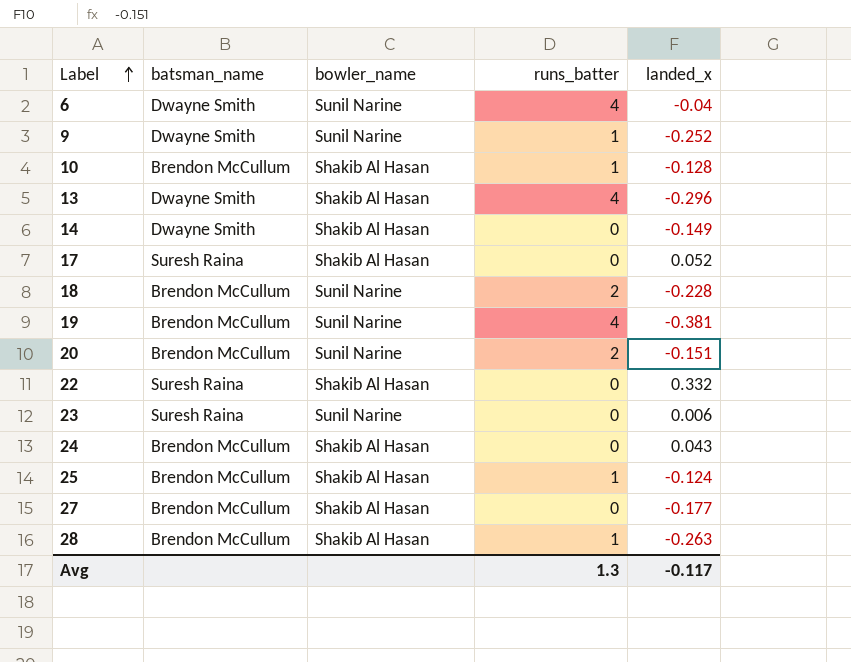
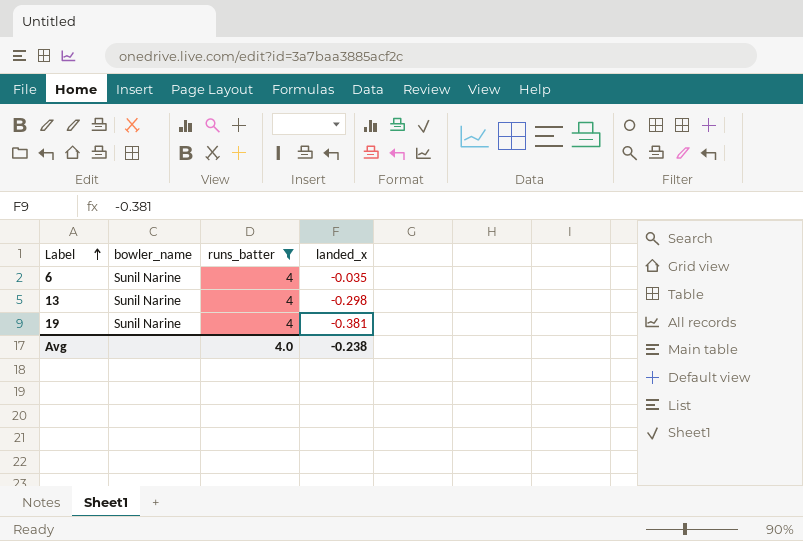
filter: none -> runs_batter = 4
column batsman_name | position: 2 -> none
6 | landed_x: -0.04 -> -0.035
13 | bowler_name: Shakib Al Hasan -> Sunil Narine
13 | landed_x: -0.296 -> -0.298
Avg | runs_batter: 1.3 -> 4.0
Avg | landed_x: -0.117 -> -0.238

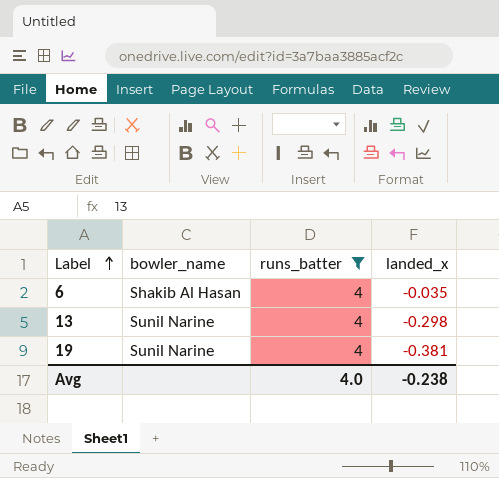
6 | bowler_name: Sunil Narine -> Shakib Al Hasan

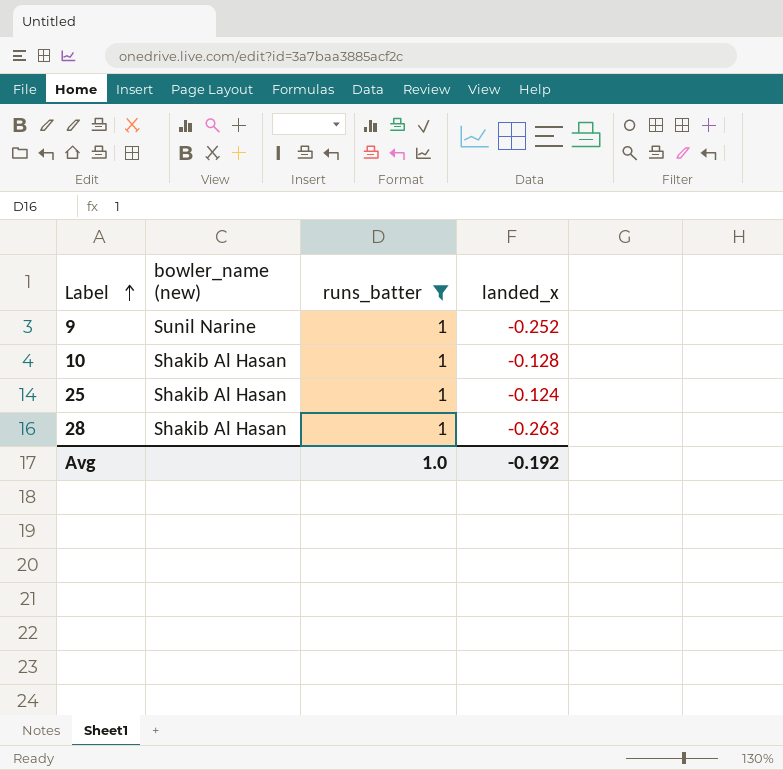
filter: runs_batter = 4 -> runs_batter = 1
column name: bowler_name -> bowler_name (new)
Avg | runs_batter: 4.0 -> 1.0
Avg | landed_x: -0.238 -> -0.192

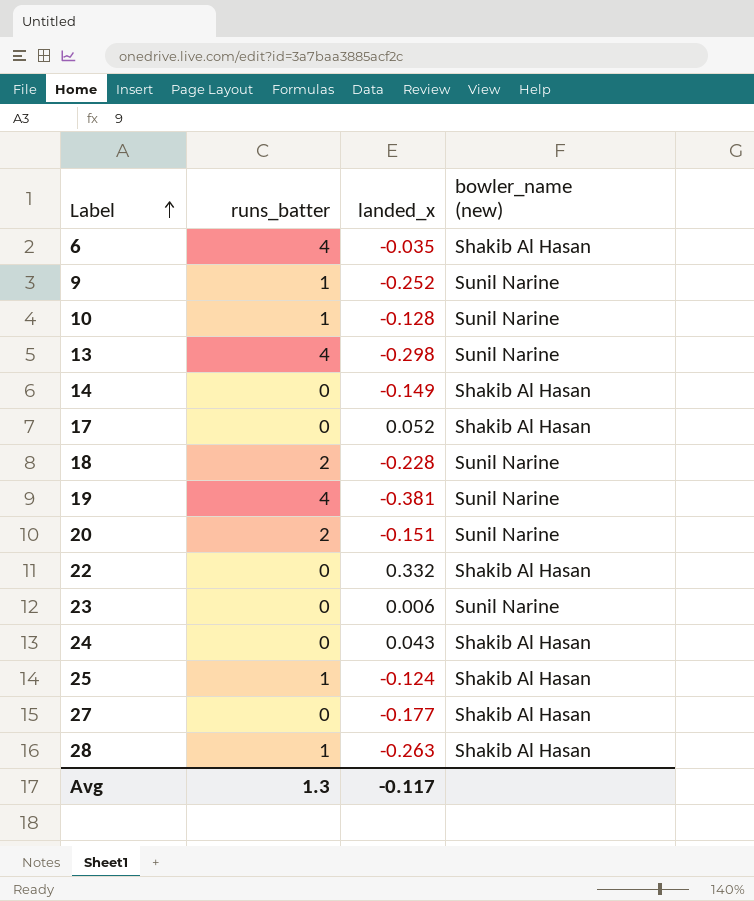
filter: runs_batter = 1 -> none
column bowler_name (new) | position: 2 -> 4
10 | bowler_name (new): Shakib Al Hasan -> Sunil Narine
Avg | runs_batter: 1.0 -> 1.3
Avg | landed_x: -0.192 -> -0.117

